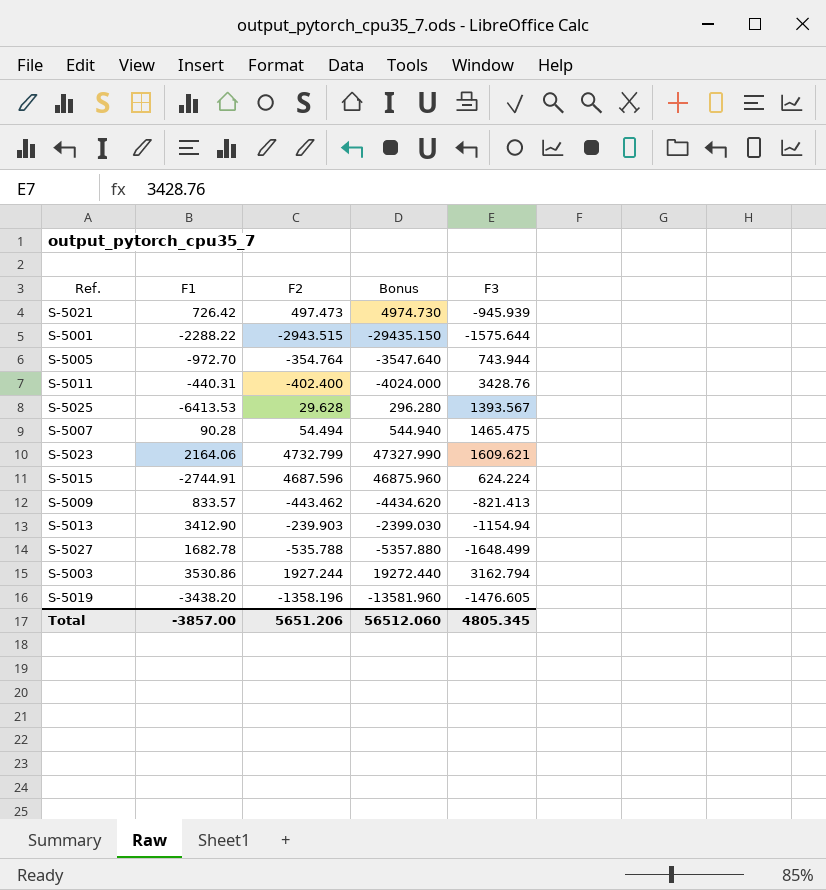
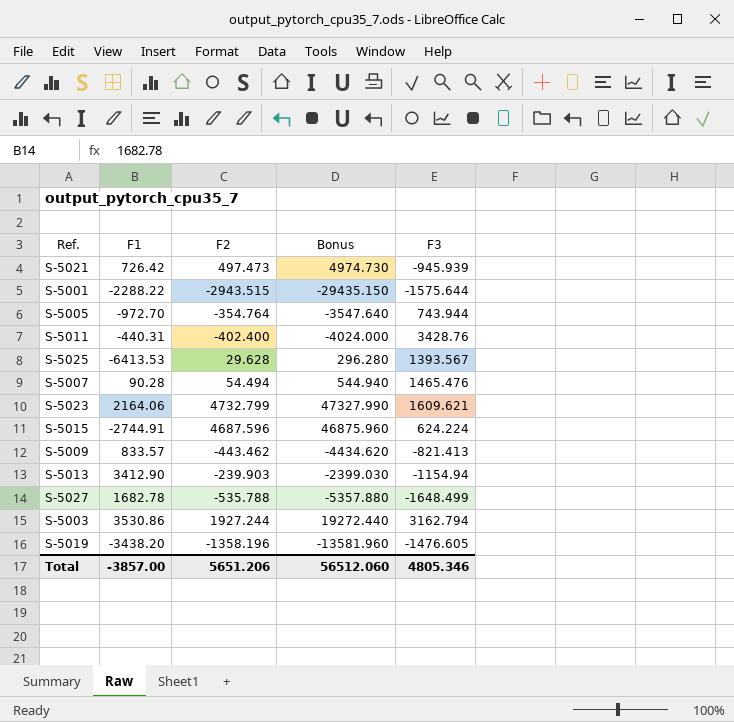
S-5007 | F3: 1465.475 -> 1465.476
Total | F3: 4805.345 -> 4805.346

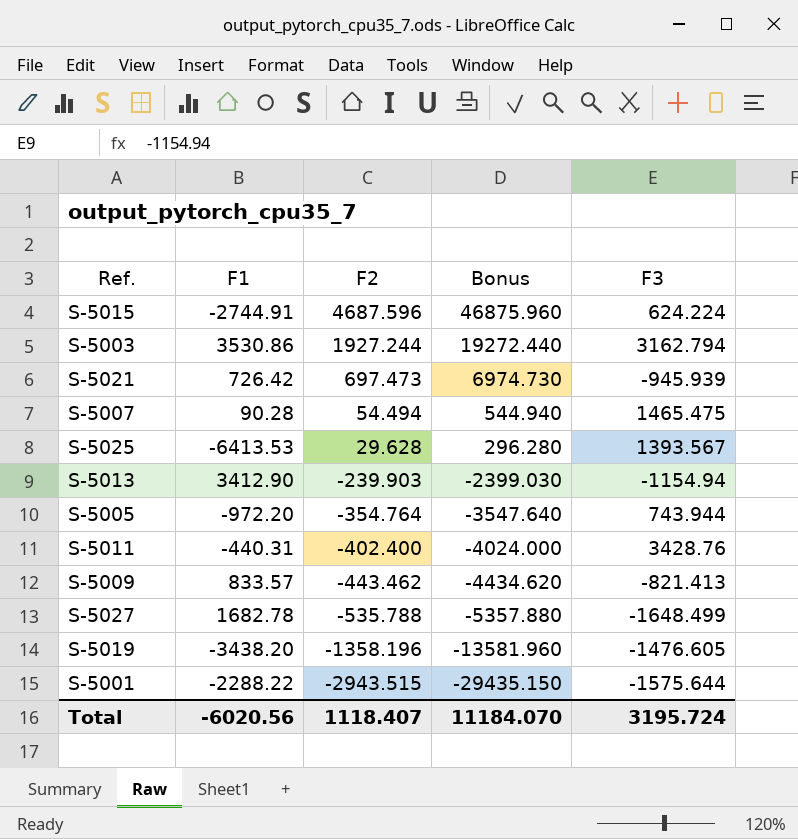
row order: none -> F2 descending
row S-5023: 2164.06 | 4732.799 | 47327.990 | 1609.621 -> none
S-5021 | F2: 497.473 -> 697.473
S-5021 | Bonus: 4974.730 -> 6974.730
S-5007 | F3: 1465.476 -> 1465.475
S-5005 | F1: -972.70 -> -972.20
Total | F1: -3857.00 -> -6020.56
Total | F2: 5651.206 -> 1118.407
Total | Bonus: 56512.060 -> 11184.070
Total | F3: 4805.346 -> 3195.724

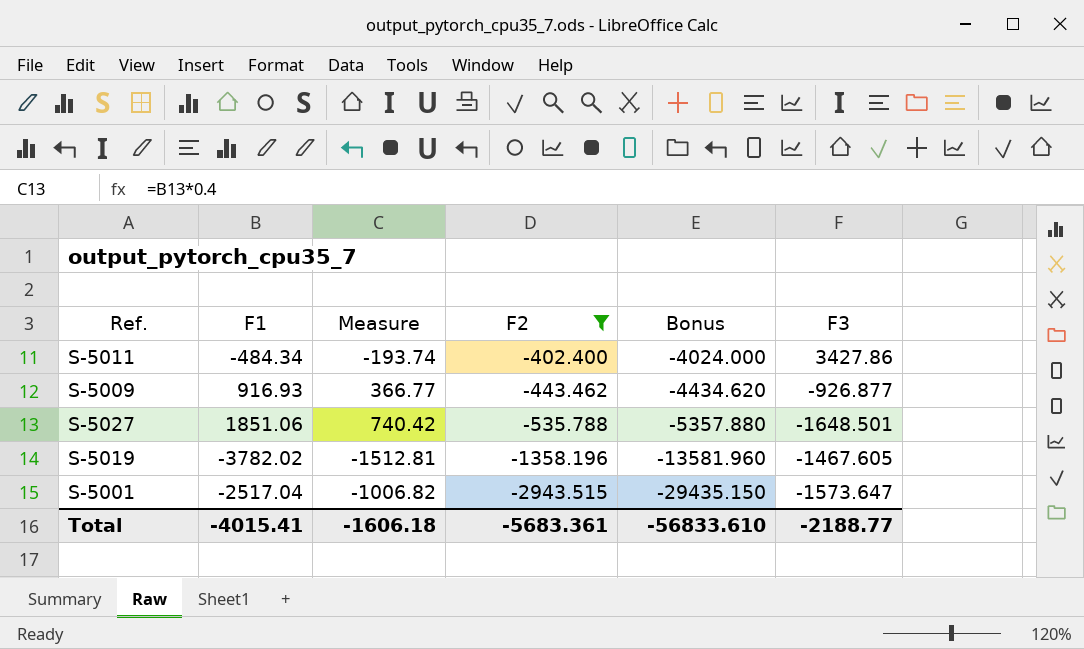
filter: none -> F2 <= -402.400
column Measure | formula: none -> [F1] * 0.4
S-5011 | F1: -440.31 -> -484.34
S-5011 | F3: 3428.76 -> 3427.86
S-5009 | F1: 833.57 -> 916.93
S-5009 | F3: -821.413 -> -926.877
S-5027 | F1: 1682.78 -> 1851.06
S-5027 | F3: -1648.499 -> -1648.501
S-5019 | F1: -3438.20 -> -3782.02
S-5019 | F3: -1476.605 -> -1467.605
S-5001 | F1: -2288.22 -> -2517.04
S-5001 | F3: -1575.644 -> -1573.647
Total | F1: -6020.56 -> -4015.41
Total | F2: 1118.407 -> -5683.361
Total | Bonus: 11184.070 -> -56833.610
Total | F3: 3195.724 -> -2188.77

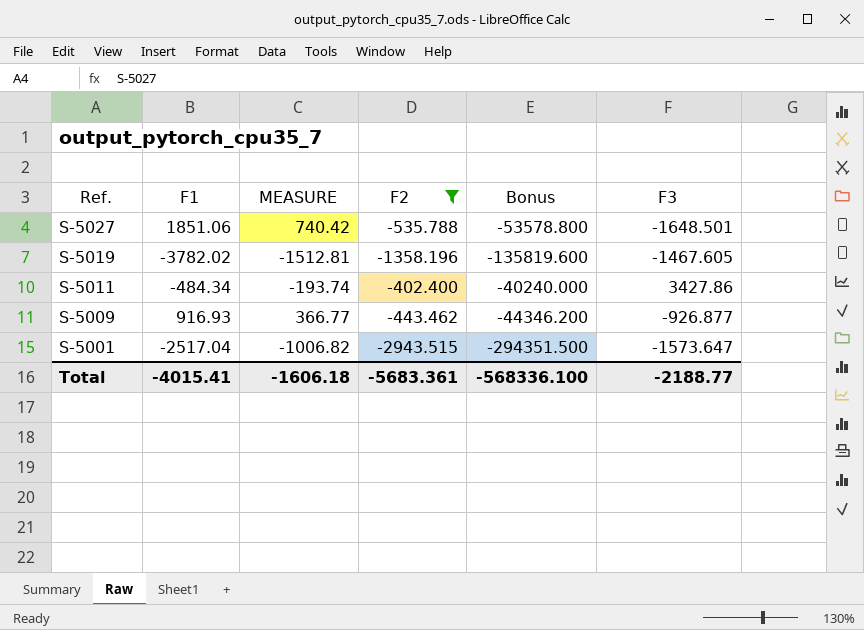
row order: F2 descending -> Ref. descending
column name: Measure -> MEASURE
column Bonus | formula: [F2] * 10 -> [F2] * 100
Total | Bonus: -56833.610 -> -568336.100

